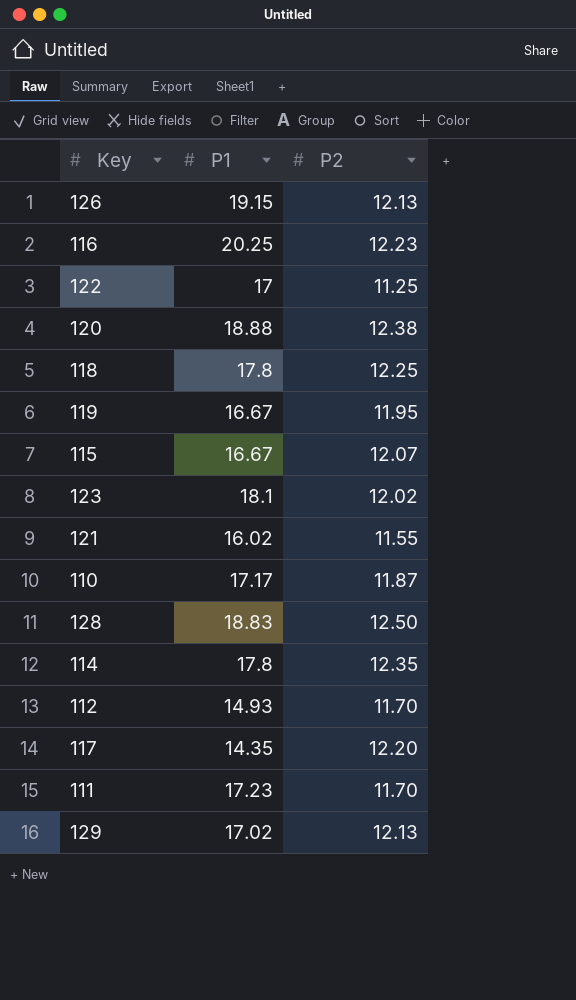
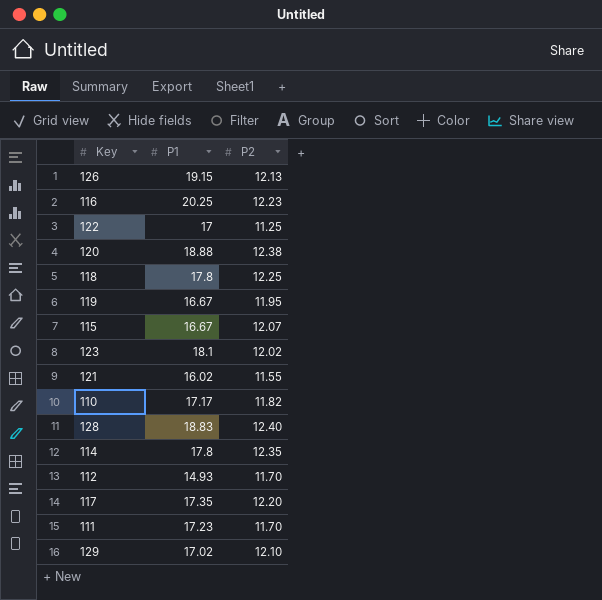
110 | P2: 11.87 -> 11.82
128 | P2: 12.50 -> 12.40
117 | P1: 14.35 -> 17.35
129 | P2: 12.13 -> 12.10

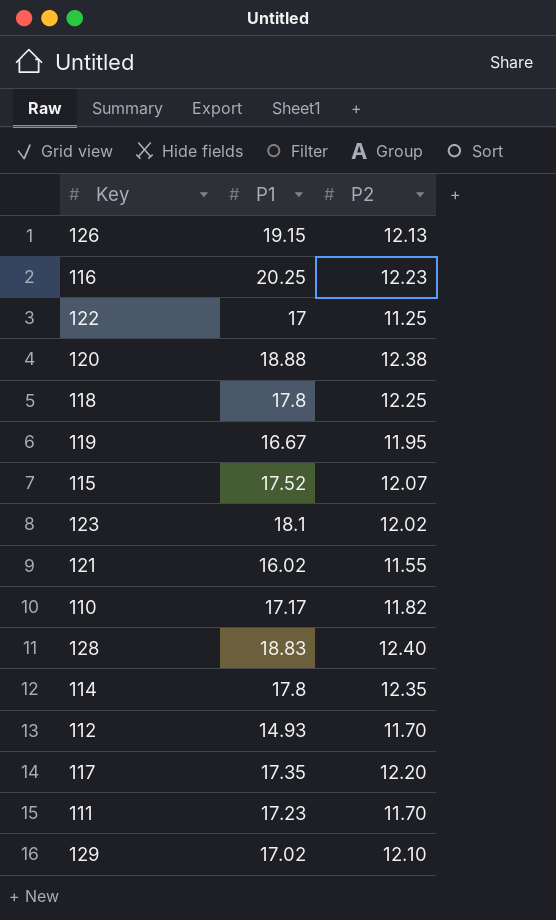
115 | P1: 16.67 -> 17.52

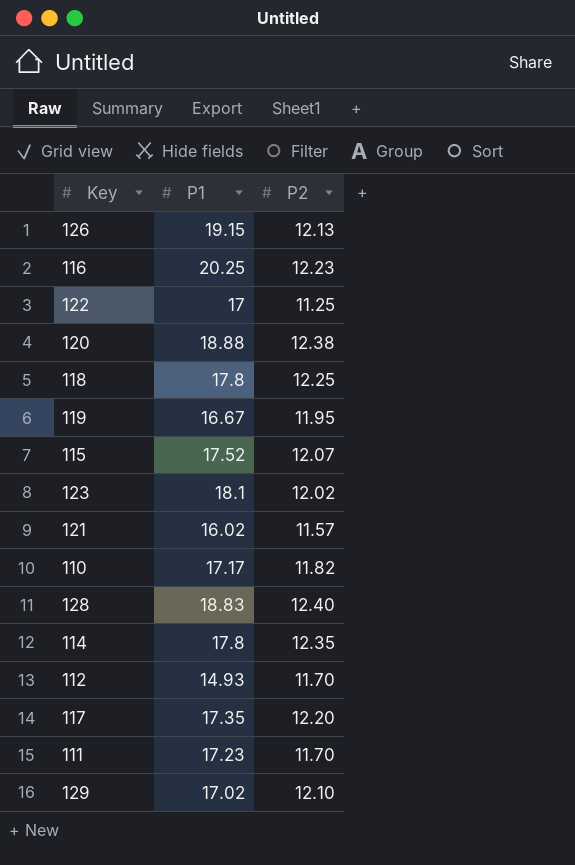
121 | P2: 11.55 -> 11.57

